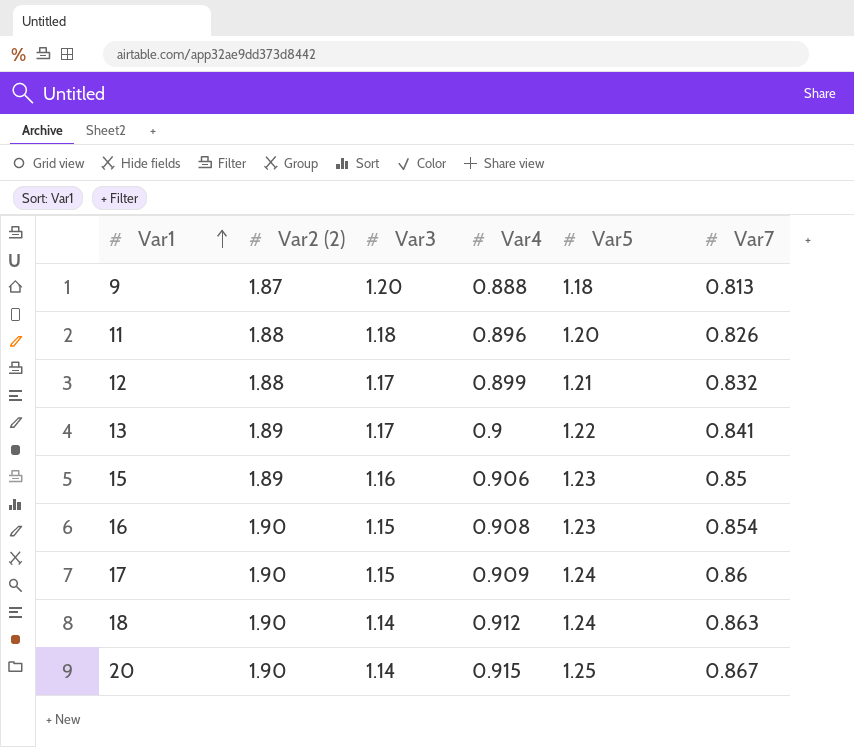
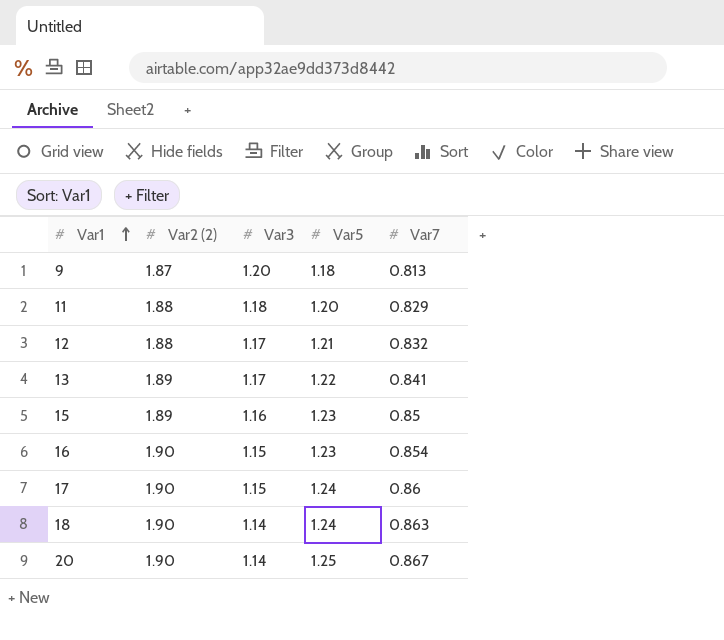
column Var4 | position: 4 -> none
11 | Var7: 0.826 -> 0.829

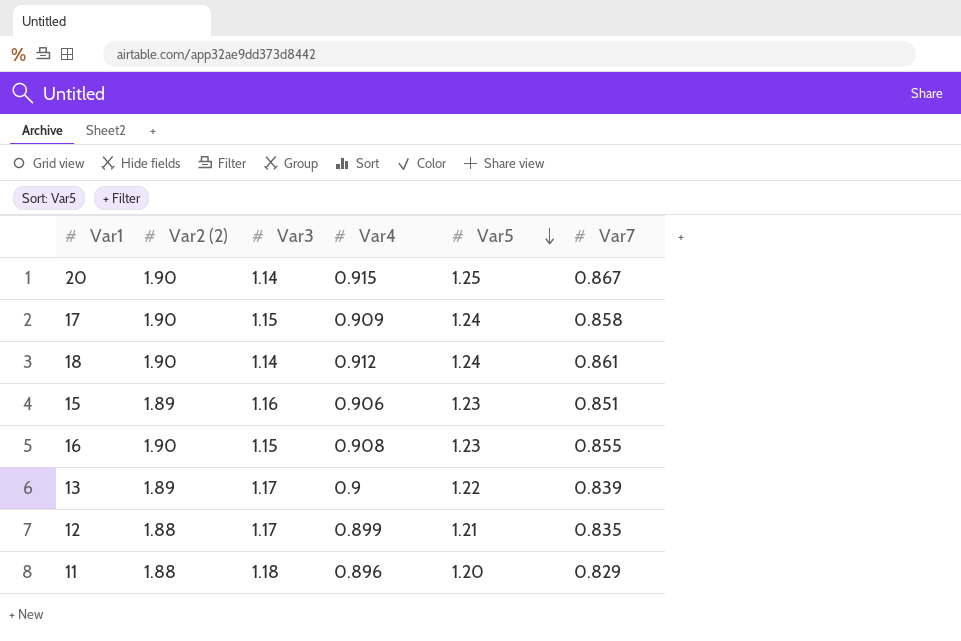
row order: Var1 ascending -> Var5 descending
column Var4 | position: none -> 4
row 9: 1.87 | 1.20 | 1.18 | 0.813 -> none
17 | Var7: 0.86 -> 0.858
18 | Var7: 0.863 -> 0.861
15 | Var7: 0.85 -> 0.851
16 | Var7: 0.854 -> 0.855
13 | Var7: 0.841 -> 0.839
12 | Var7: 0.832 -> 0.835

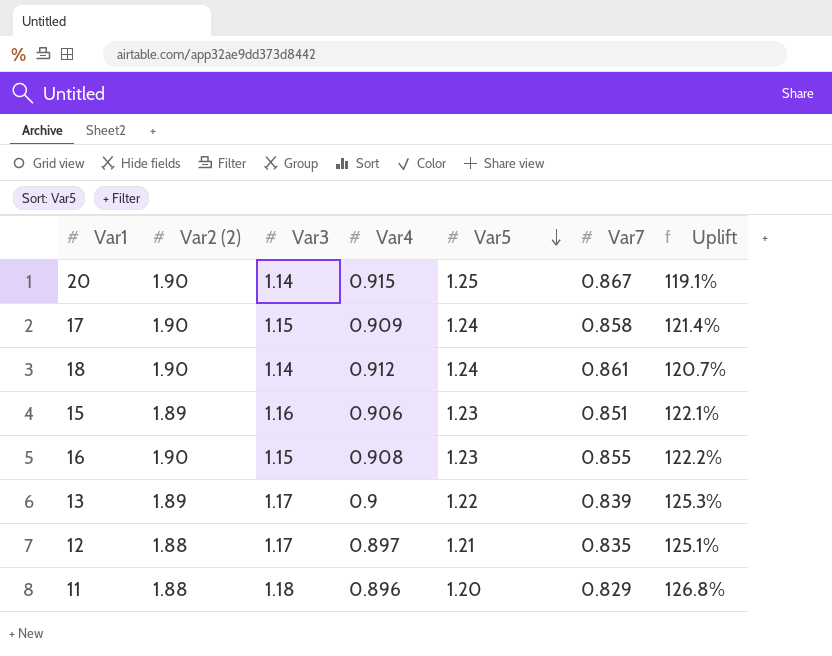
column Uplift | formula: none -> ([Var2 (2)] - [Var7]) / [Var7]
12 | Var4: 0.899 -> 0.897

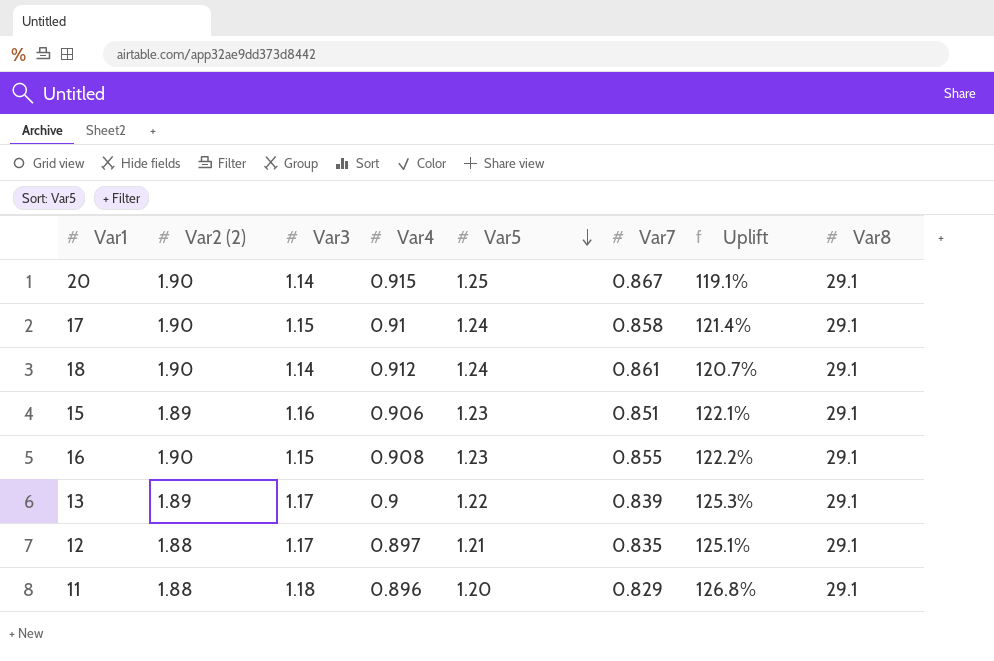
column Var8 | position: none -> 8
17 | Var4: 0.909 -> 0.91

